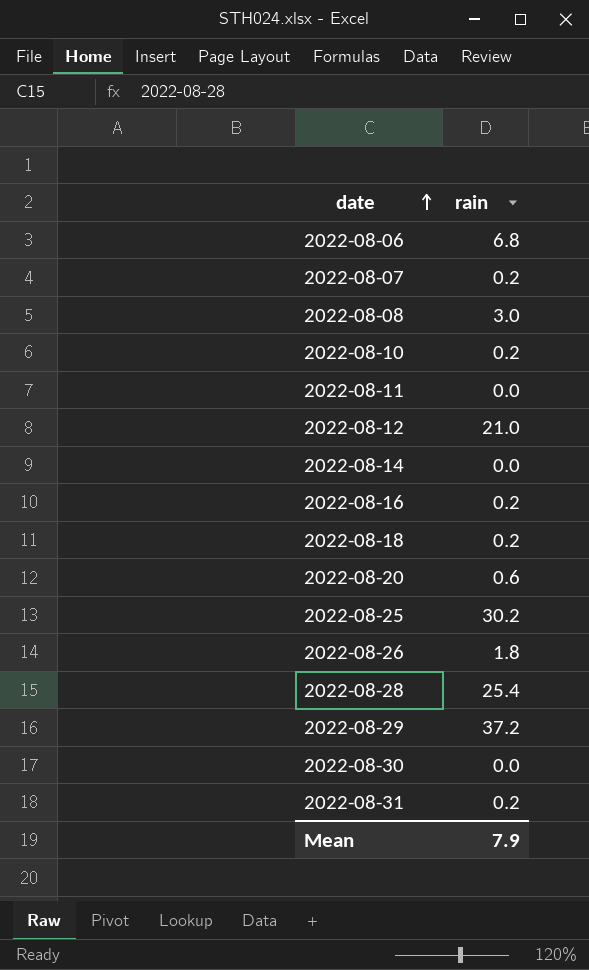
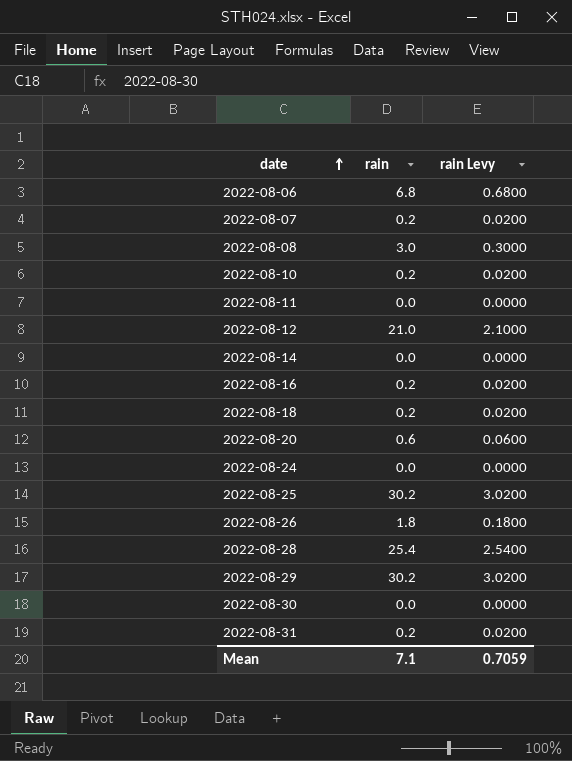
column rain Levy | formula: none -> [rain] * 0.1
row 2022-08-24: none -> 0.0 | 0.0000
2022-08-29 | rain: 37.2 -> 30.2
Mean | rain: 7.9 -> 7.1

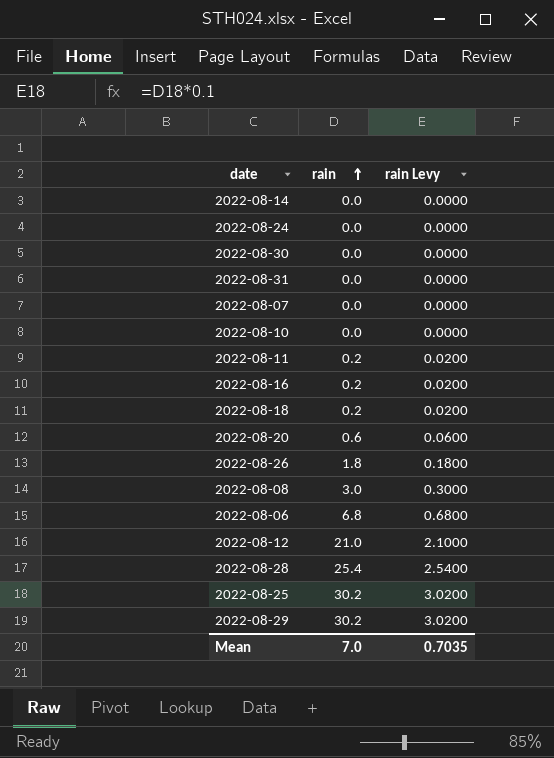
row order: date ascending -> rain ascending
2022-08-31 | rain: 0.2 -> 0.0
2022-08-31 | rain Levy: 0.0200 -> 0.0000
2022-08-07 | rain: 0.2 -> 0.0
2022-08-07 | rain Levy: 0.0200 -> 0.0000
2022-08-10 | rain: 0.2 -> 0.0
2022-08-10 | rain Levy: 0.0200 -> 0.0000
2022-08-11 | rain: 0.0 -> 0.2
2022-08-11 | rain Levy: 0.0000 -> 0.0200
Mean | rain: 7.1 -> 7.0
Mean | rain Levy: 0.7059 -> 0.7035

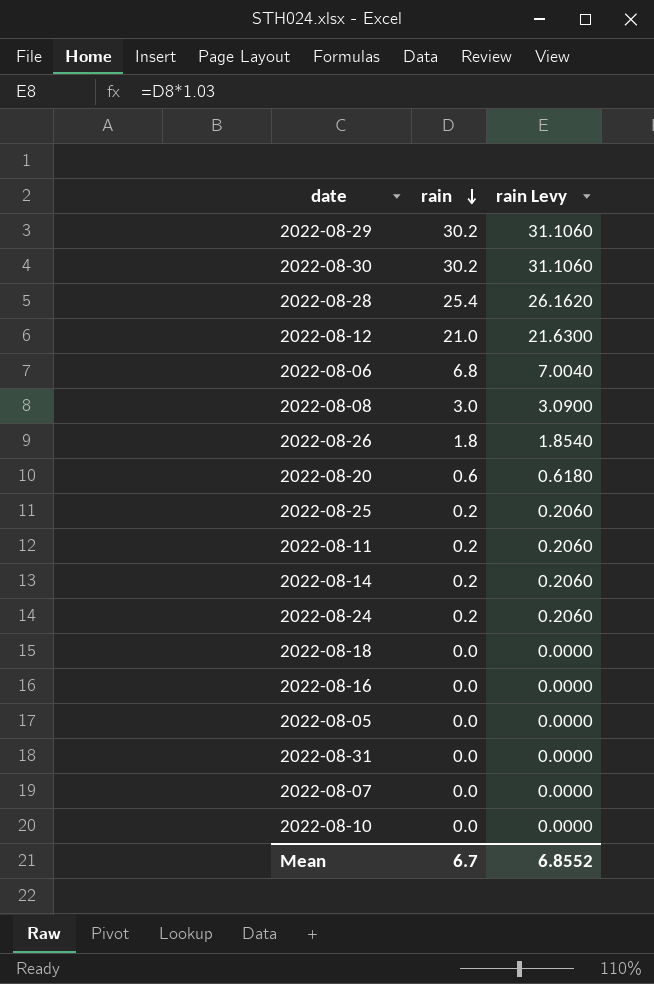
row order: rain ascending -> rain descending
column rain Levy | formula: [rain] * 0.1 -> [rain] * 1.03
2022-08-30 | rain: 0.0 -> 30.2
2022-08-25 | rain: 30.2 -> 0.2
2022-08-14 | rain: 0.0 -> 0.2
2022-08-24 | rain: 0.0 -> 0.2
2022-08-18 | rain: 0.2 -> 0.0
2022-08-16 | rain: 0.2 -> 0.0
row 2022-08-05: none -> 0.0 | 0.0000
Mean | rain: 7.0 -> 6.7
Mean | rain Levy: 0.7035 -> 6.8552

